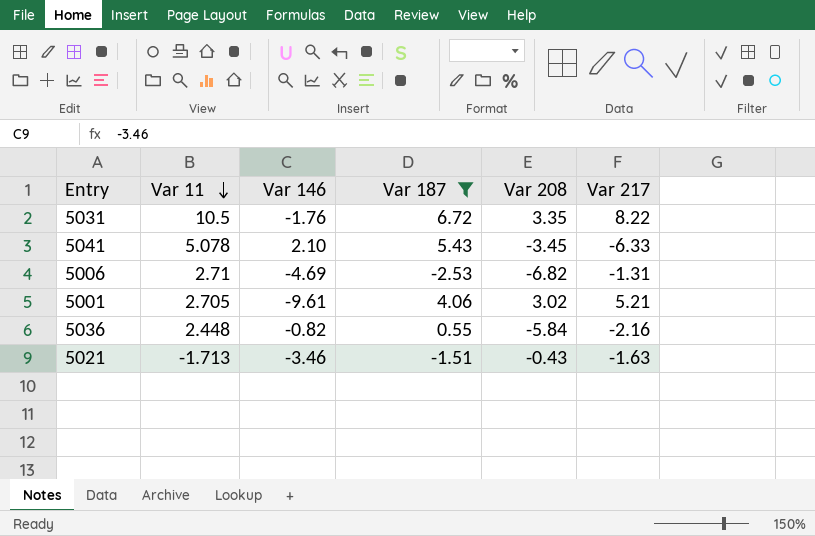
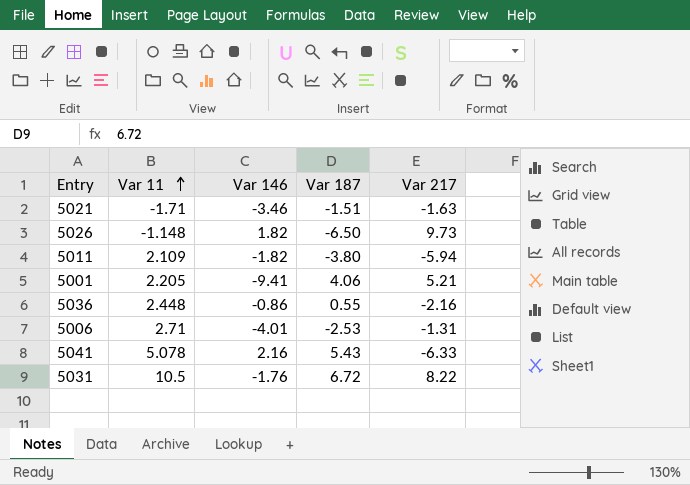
filter: Var 187 >= -2.53 -> none
row order: Var 11 descending -> Var 11 ascending
column Var 208 | position: 5 -> none
5021 | Var 11: -1.713 -> -1.71
5001 | Var 11: 2.705 -> 2.205
5001 | Var 146: -9.61 -> -9.41
5036 | Var 146: -0.82 -> -0.86
5006 | Var 146: -4.69 -> -4.01
5041 | Var 146: 2.10 -> 2.16

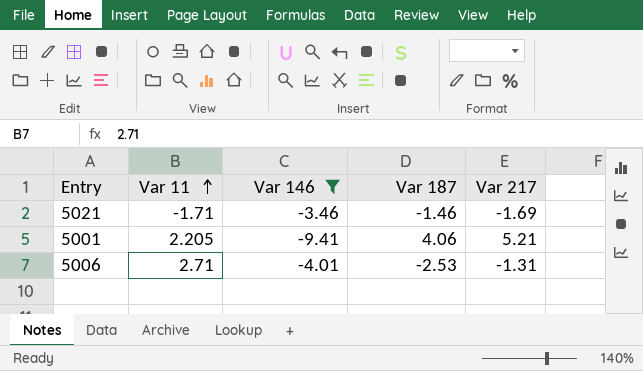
filter: none -> Var 146 <= -3.46
5021 | Var 187: -1.51 -> -1.46
5021 | Var 217: -1.63 -> -1.69

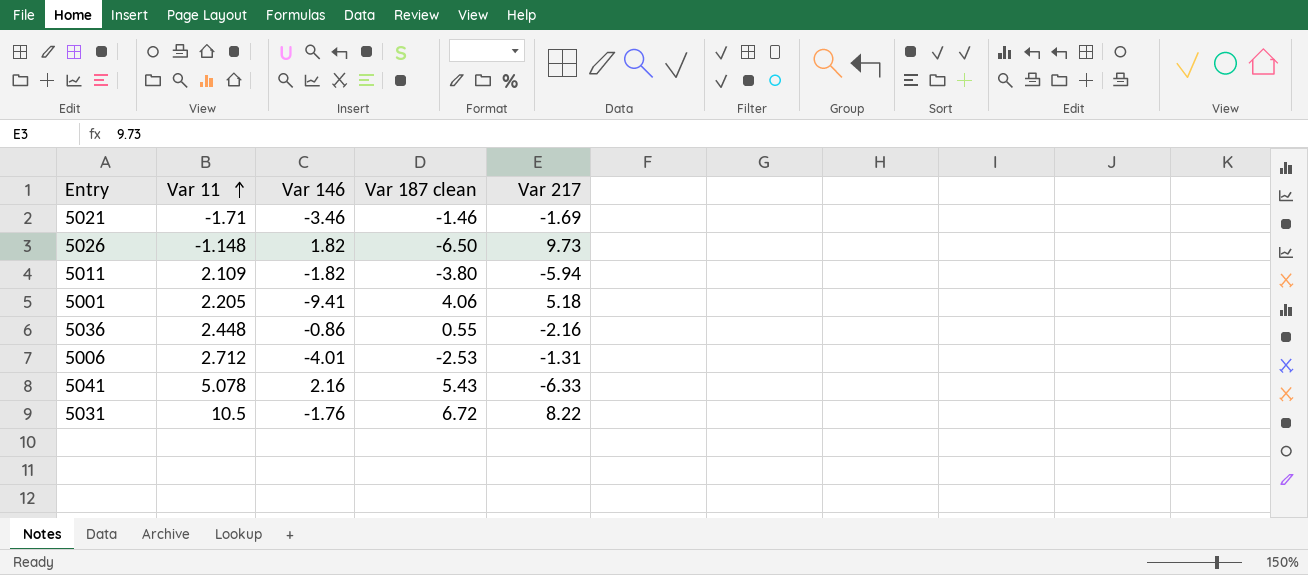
filter: Var 146 <= -3.46 -> none
column name: Var 187 -> Var 187 clean
5001 | Var 217: 5.21 -> 5.18
5006 | Var 11: 2.71 -> 2.712

